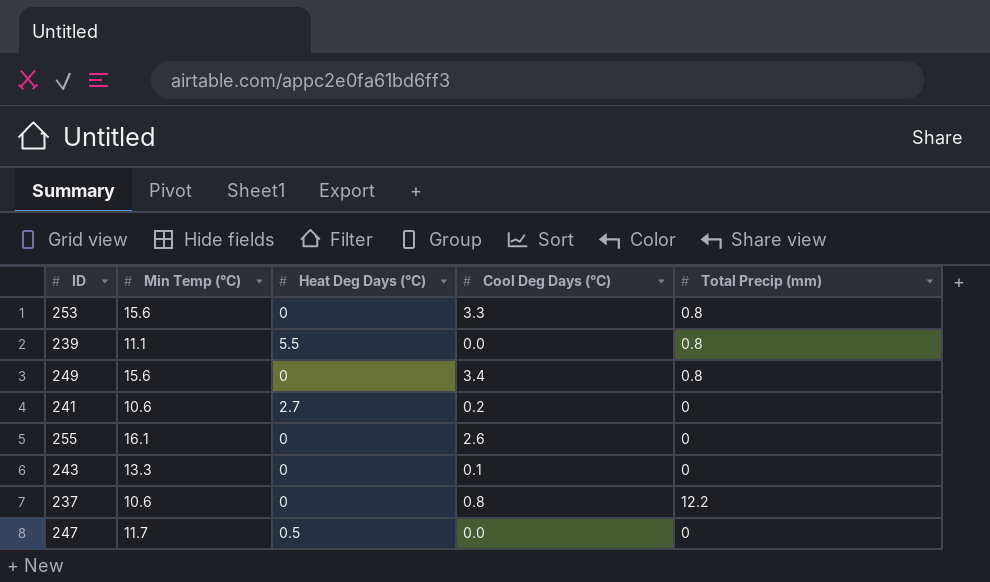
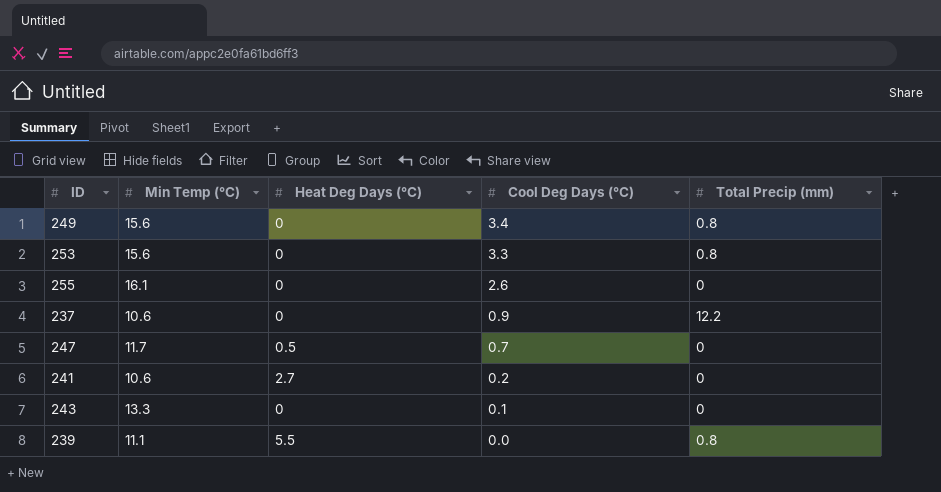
row order: none -> Cool Deg Days (°C) descending
237 | Cool Deg Days (°C): 0.8 -> 0.9
247 | Cool Deg Days (°C): 0.0 -> 0.7

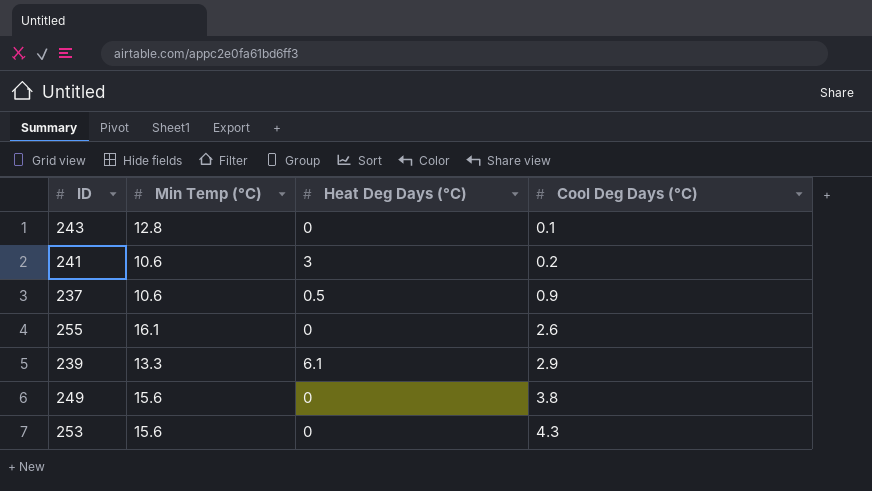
row order: Cool Deg Days (°C) descending -> Cool Deg Days (°C) ascending
column Total Precip (mm) | position: 5 -> none
row 247: 11.7 | 0.5 | 0.7 | 0 -> none
243 | Min Temp (°C): 13.3 -> 12.8
241 | Heat Deg Days (°C): 2.7 -> 3
237 | Heat Deg Days (°C): 0 -> 0.5
239 | Min Temp (°C): 11.1 -> 13.3
239 | Heat Deg Days (°C): 5.5 -> 6.1
239 | Cool Deg Days (°C): 0.0 -> 2.9
249 | Cool Deg Days (°C): 3.4 -> 3.8
253 | Cool Deg Days (°C): 3.3 -> 4.3

